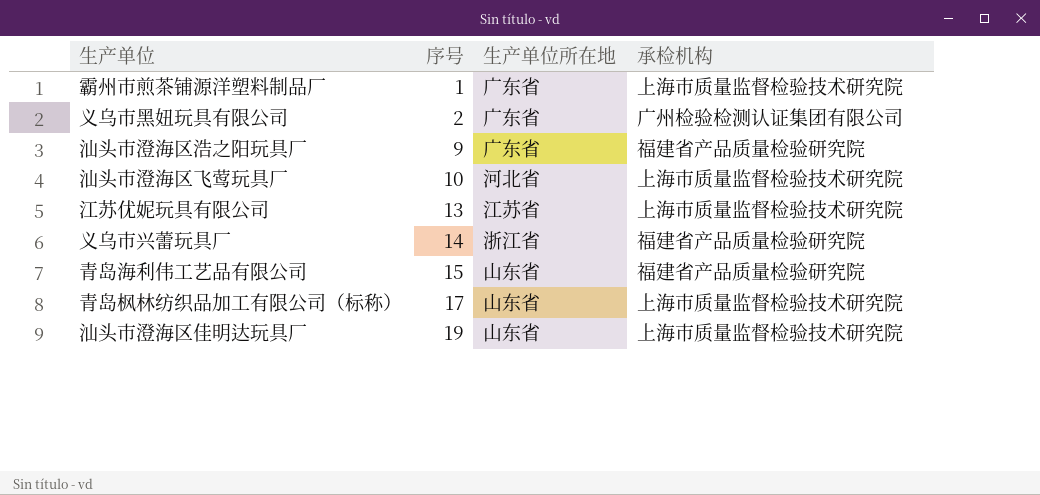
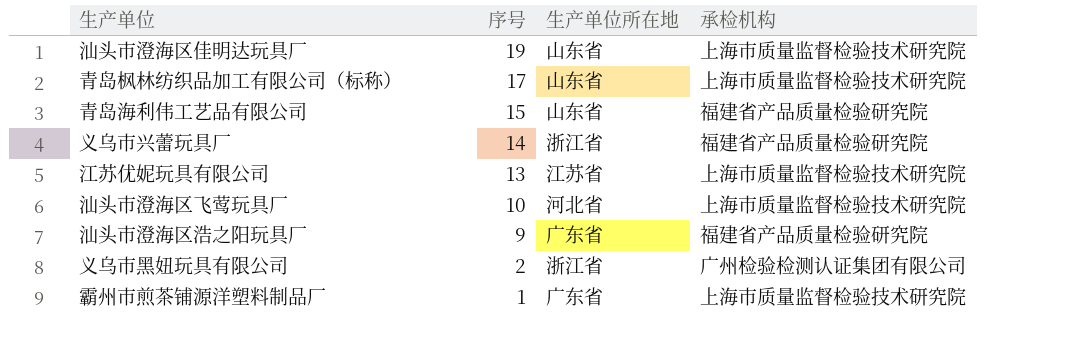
row order: 序号 ascending -> 序号 descending
义乌市黑妞玩具有限公司 | 生产单位所在地: 广东省 -> 浙江省

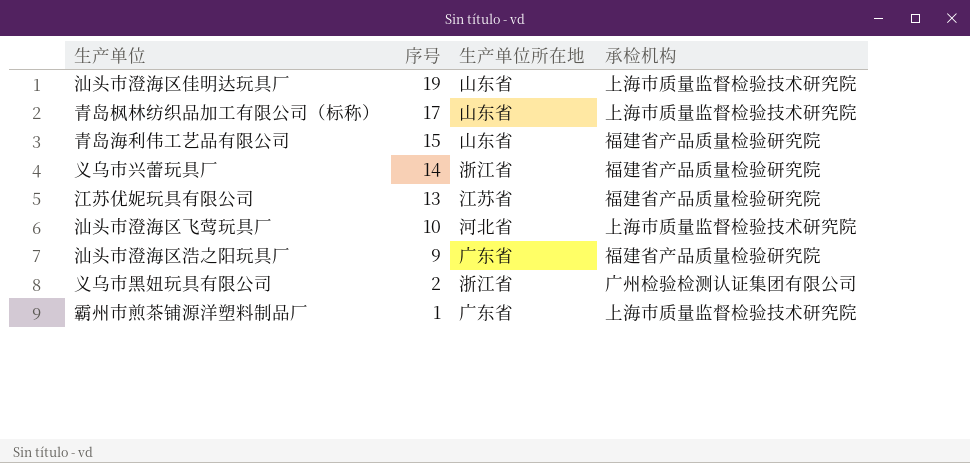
江苏优妮玩具有限公司 | 承检机构: 上海市质量监督检验技术研究院 -> 福建省产品质量检验研究院

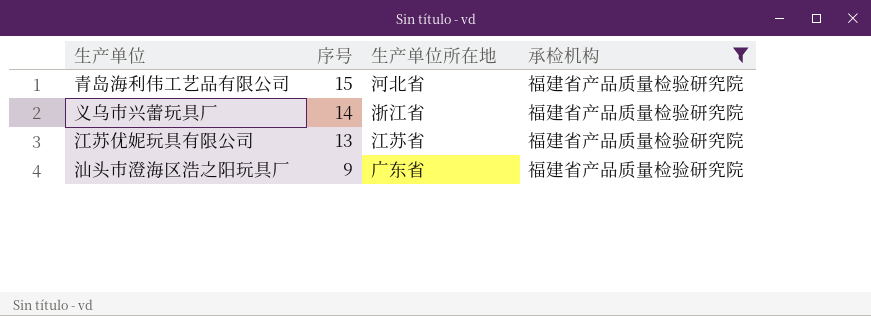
filter: none -> 承检机构 = 福建省产品质量检验研究院
青岛海利伟工艺品有限公司 | 生产单位所在地: 山东省 -> 河北省

